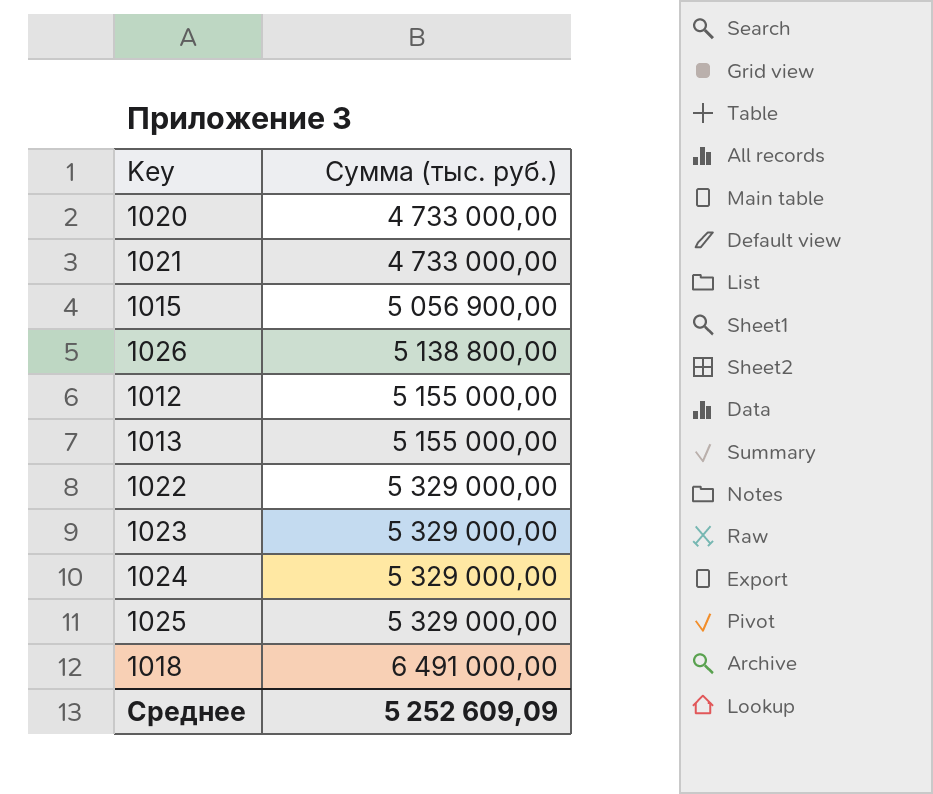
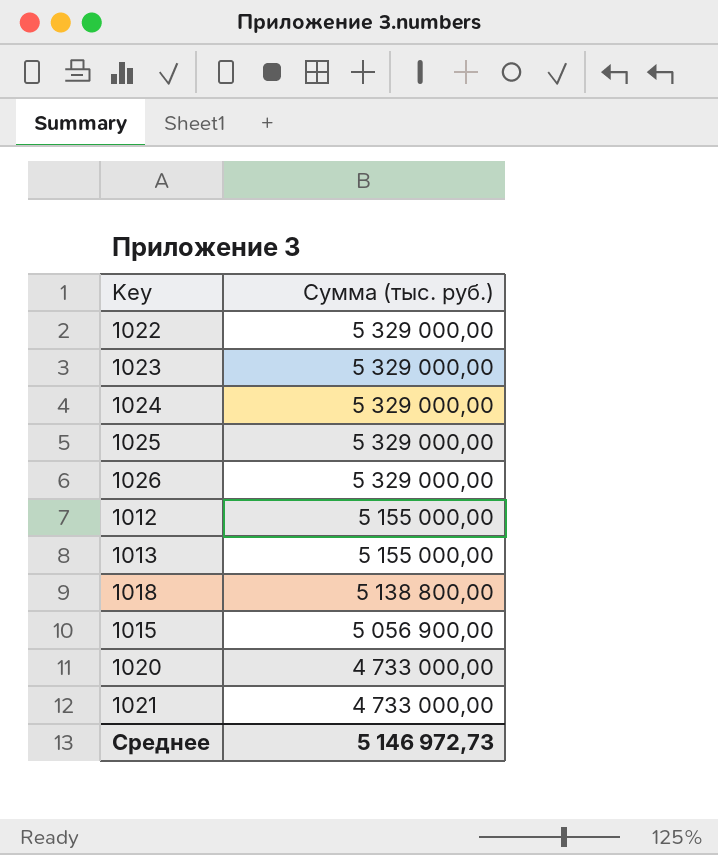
row order: Сумма (тыс. руб.) ascending -> Сумма (тыс. руб.) descending
1026 | Сумма (тыс. руб.): 5 138 800,00 -> 5 329 000,00
1018 | Сумма (тыс. руб.): 6 491 000,00 -> 5 138 800,00
Среднее | Сумма (тыс. руб.): 5 252 609,09 -> 5 146 972,73

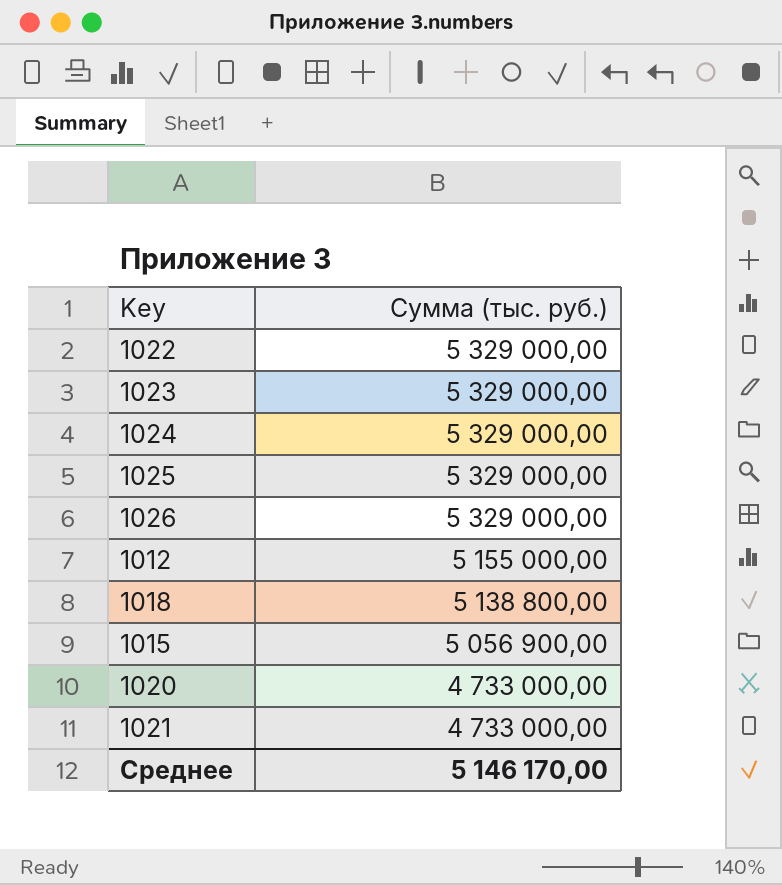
row 1013: 5 155 000,00 -> none
Среднее | Сумма (тыс. руб.): 5 146 972,73 -> 5 146 170,00

